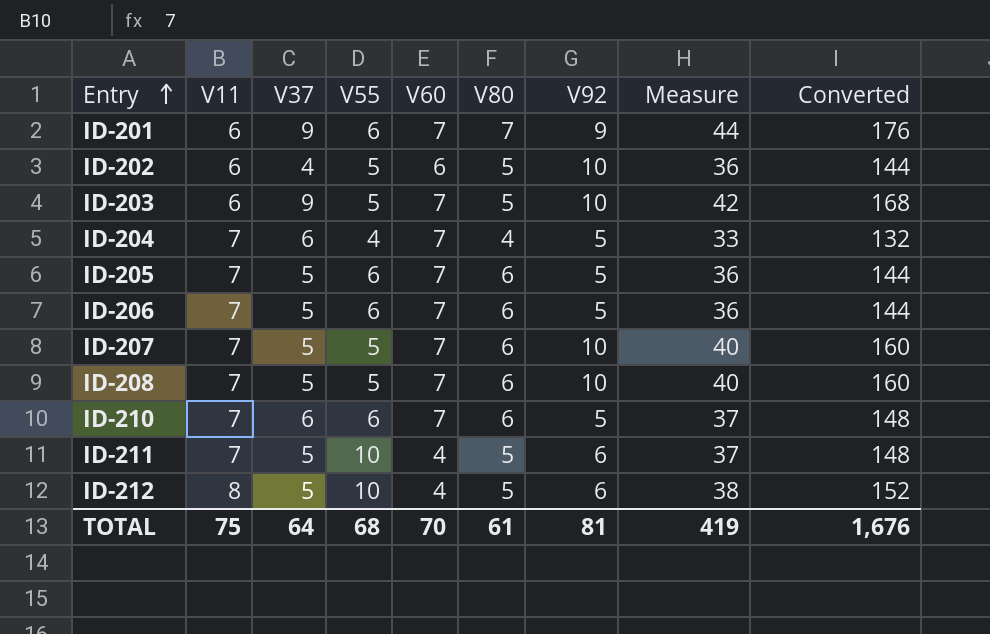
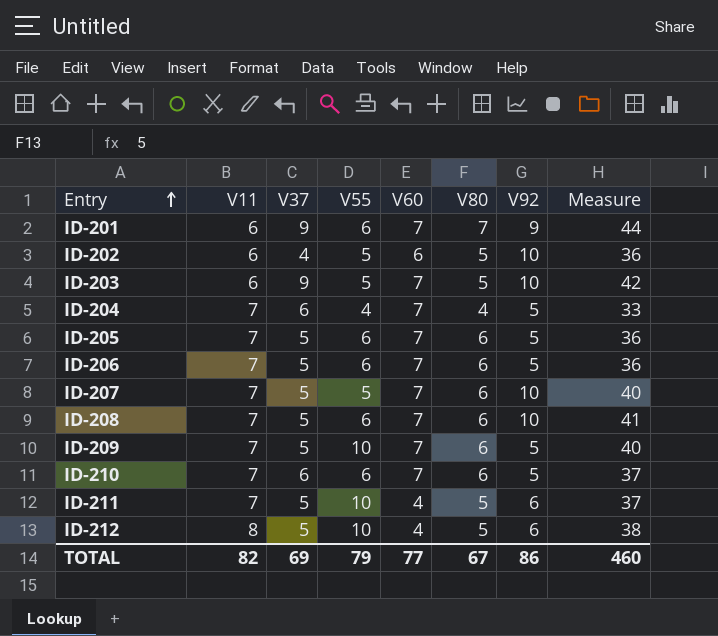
column Converted | formula: [Measure] * 4 -> none
ID-208 | V55: 5 -> 6
ID-208 | Measure: 40 -> 41
row ID-209: none -> 7 | 5 | 10 | 7 | 6 | 5 | 40
TOTAL | V11: 75 -> 82
TOTAL | V37: 64 -> 69
TOTAL | V55: 68 -> 79
TOTAL | V60: 70 -> 77
TOTAL | V80: 61 -> 67
TOTAL | V92: 81 -> 86
TOTAL | Measure: 419 -> 460

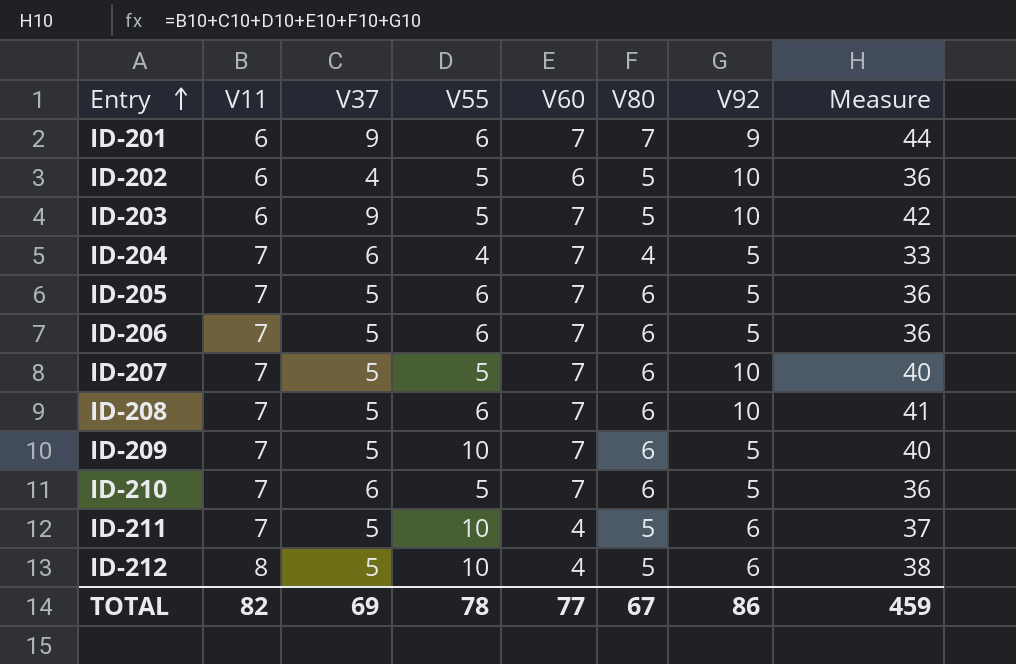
ID-210 | V55: 6 -> 5
ID-210 | Measure: 37 -> 36
TOTAL | V55: 79 -> 78
TOTAL | Measure: 460 -> 459

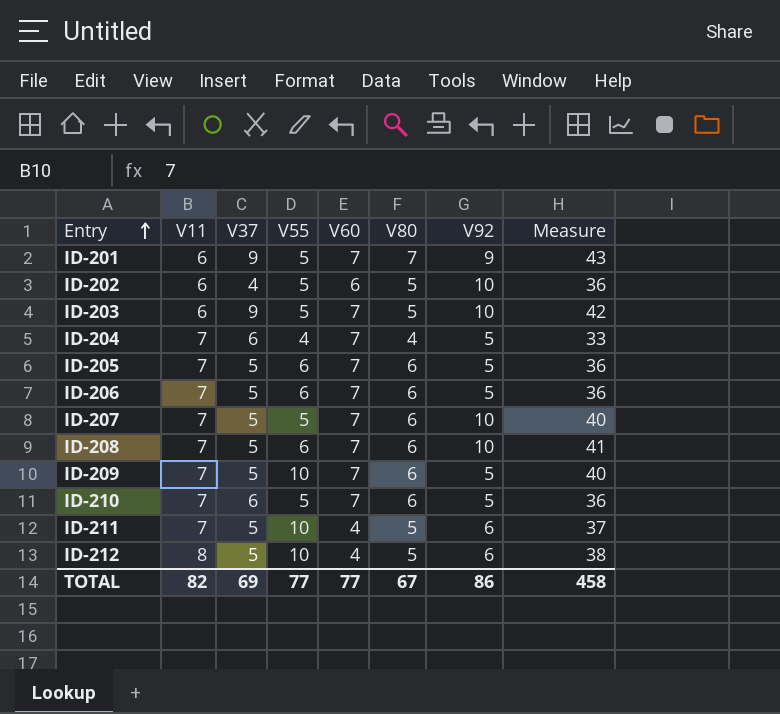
ID-201 | V55: 6 -> 5
ID-201 | Measure: 44 -> 43
TOTAL | V55: 78 -> 77
TOTAL | Measure: 459 -> 458

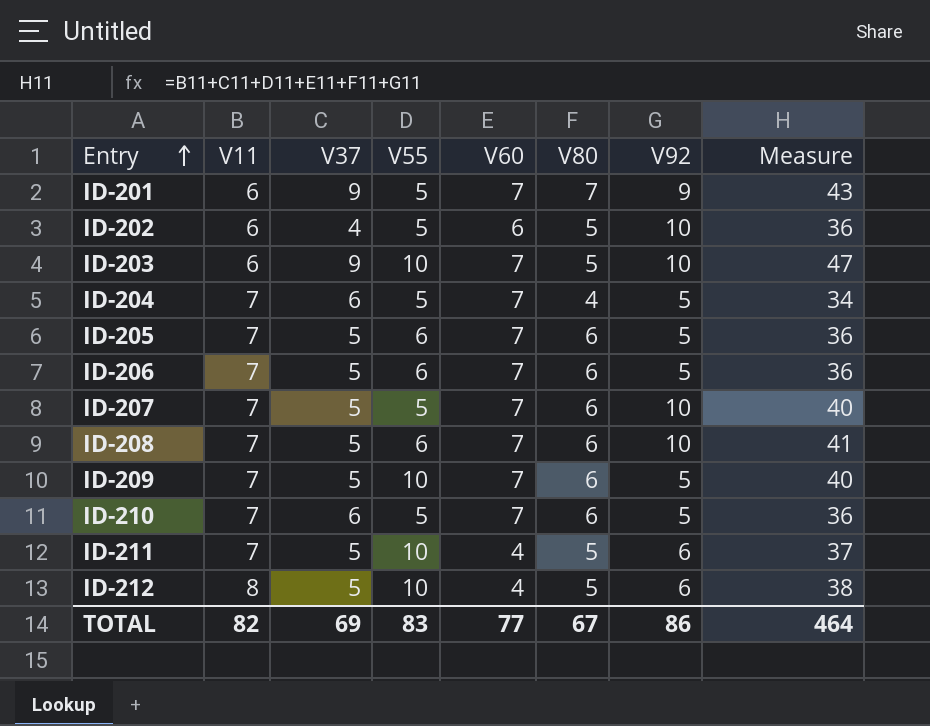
ID-203 | V55: 5 -> 10
ID-203 | Measure: 42 -> 47
ID-204 | V55: 4 -> 5
ID-204 | Measure: 33 -> 34
TOTAL | V55: 77 -> 83
TOTAL | Measure: 458 -> 464

